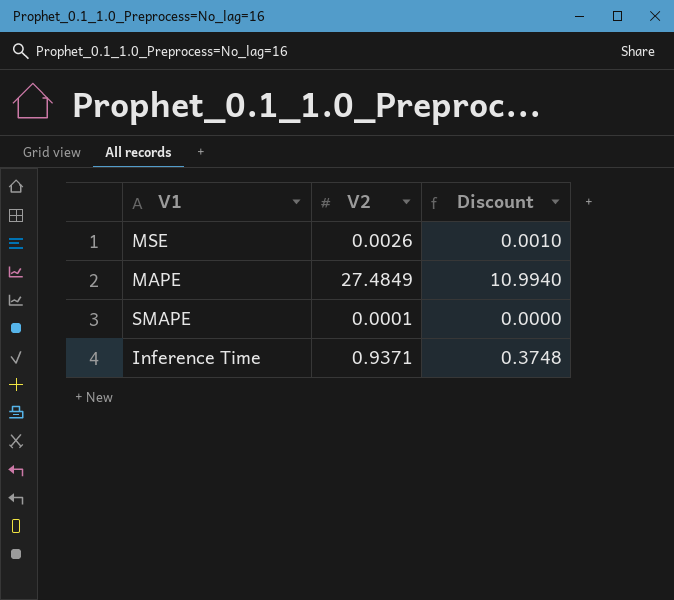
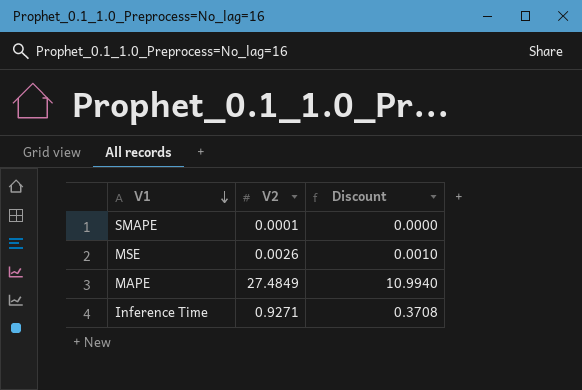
row order: none -> V1 descending
Inference Time | V2: 0.9371 -> 0.9271
Inference Time | Discount: 0.3748 -> 0.3708

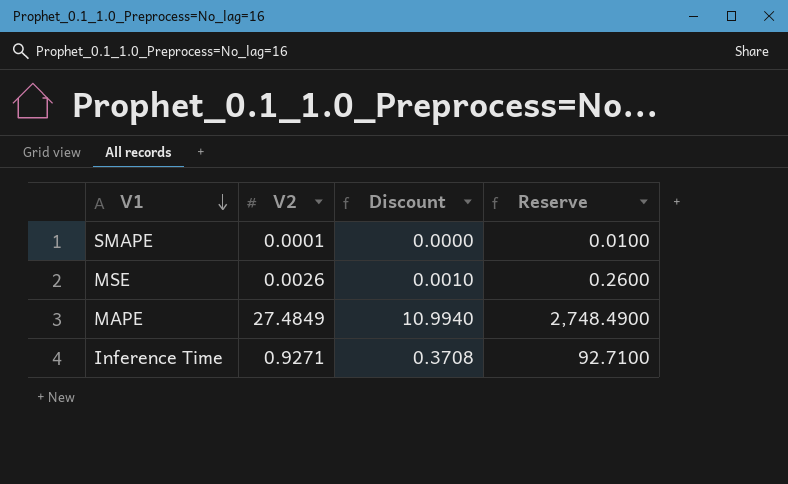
column Reserve | formula: none -> [V2] * 100

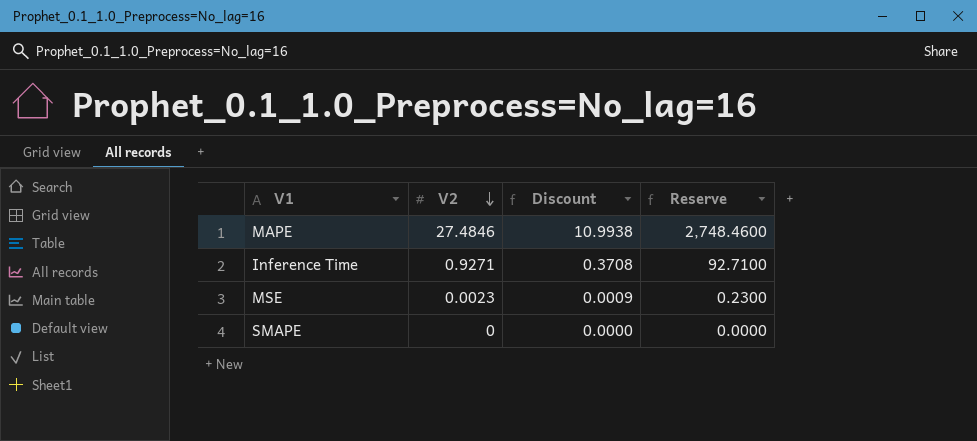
row order: V1 descending -> V2 descending
MAPE | V2: 27.4849 -> 27.4846
MAPE | Discount: 10.9940 -> 10.9938
MAPE | Reserve: 2,748.4900 -> 2,748.4600
MSE | V2: 0.0026 -> 0.0023
MSE | Discount: 0.0010 -> 0.0009
MSE | Reserve: 0.2600 -> 0.2300
SMAPE | V2: 0.0001 -> 0
SMAPE | Reserve: 0.0100 -> 0.0000

